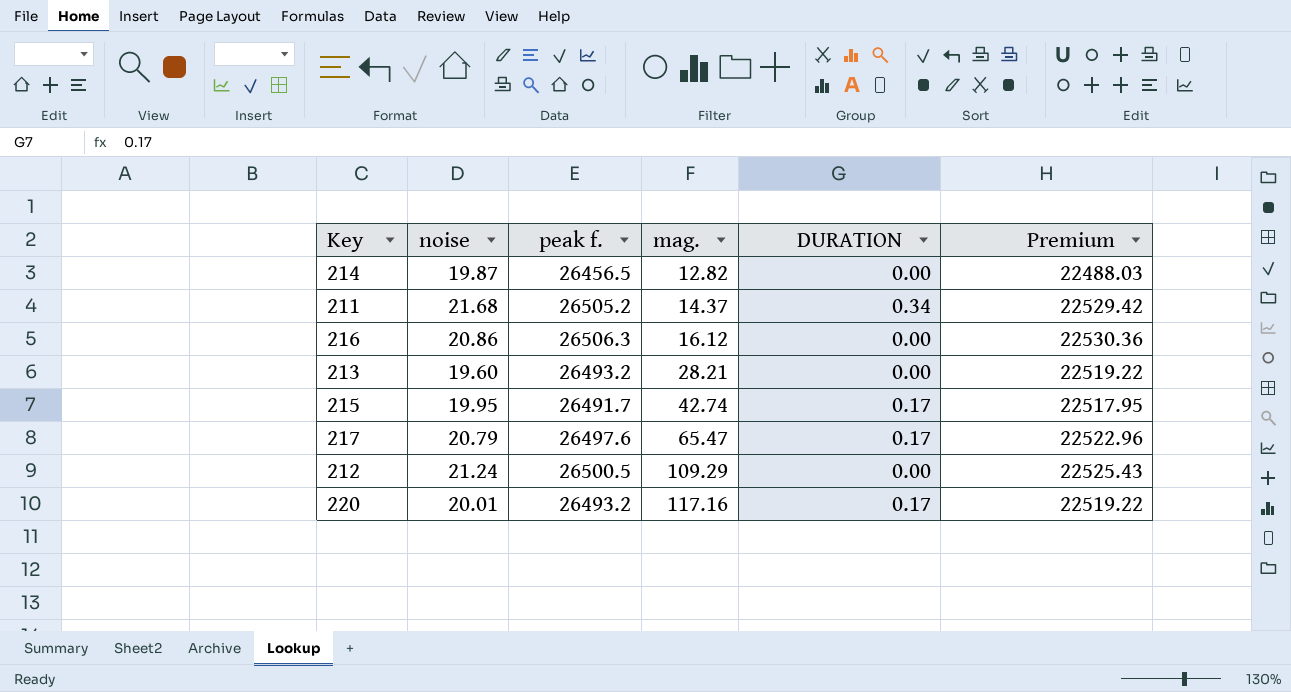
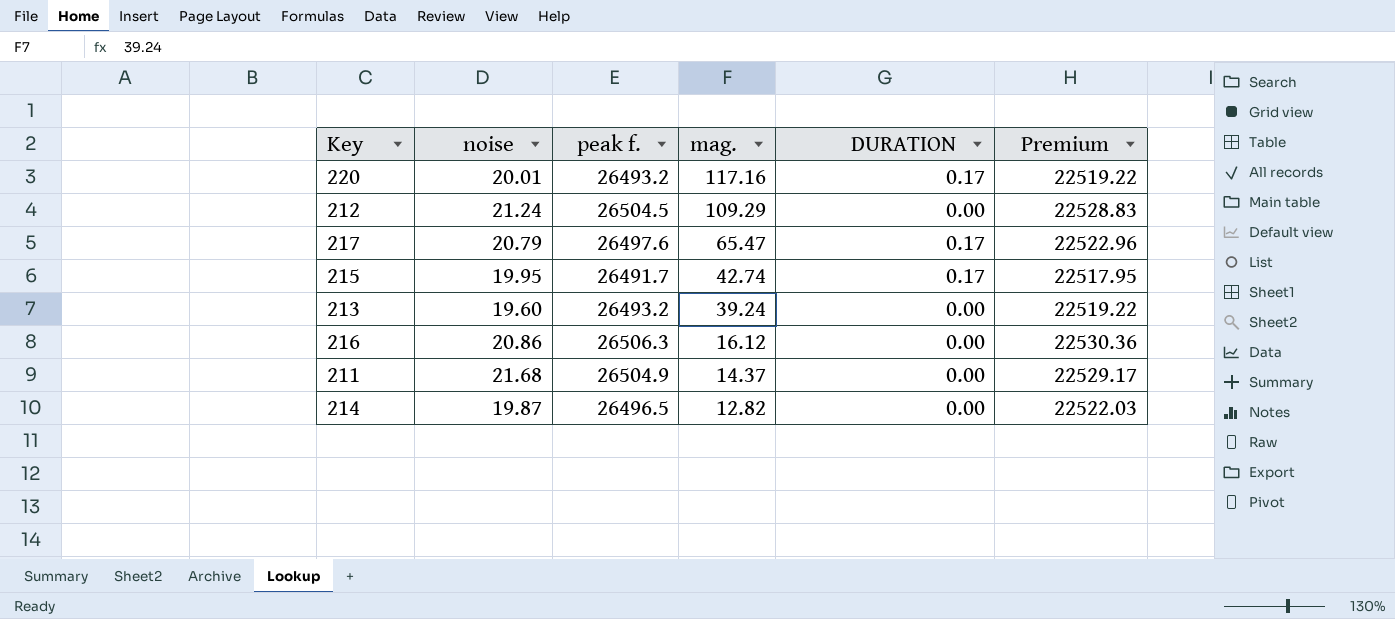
row order: mag. ascending -> mag. descending
212 | peak f.: 26500.5 -> 26504.5
212 | Premium: 22525.43 -> 22528.83
213 | mag.: 28.21 -> 39.24
211 | peak f.: 26505.2 -> 26504.9
211 | DURATION: 0.34 -> 0.00
211 | Premium: 22529.42 -> 22529.17
214 | peak f.: 26456.5 -> 26496.5
214 | Premium: 22488.03 -> 22522.03

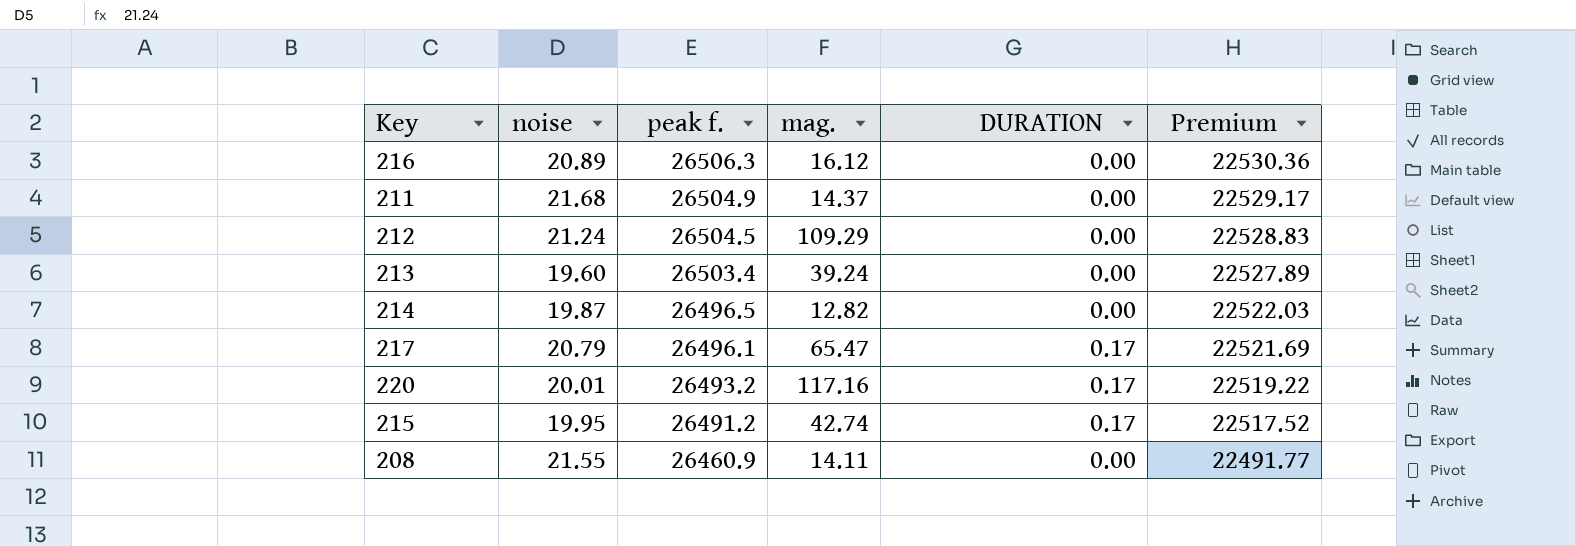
row order: mag. descending -> peak f. descending
216 | noise: 20.86 -> 20.89
213 | peak f.: 26493.2 -> 26503.4
213 | Premium: 22519.22 -> 22527.89
217 | peak f.: 26497.6 -> 26496.1
217 | Premium: 22522.96 -> 22521.69
215 | peak f.: 26491.7 -> 26491.2
215 | Premium: 22517.95 -> 22517.52
row 208: none -> 21.55 | 26460.9 | 14.11 | 0.00 | 22491.77

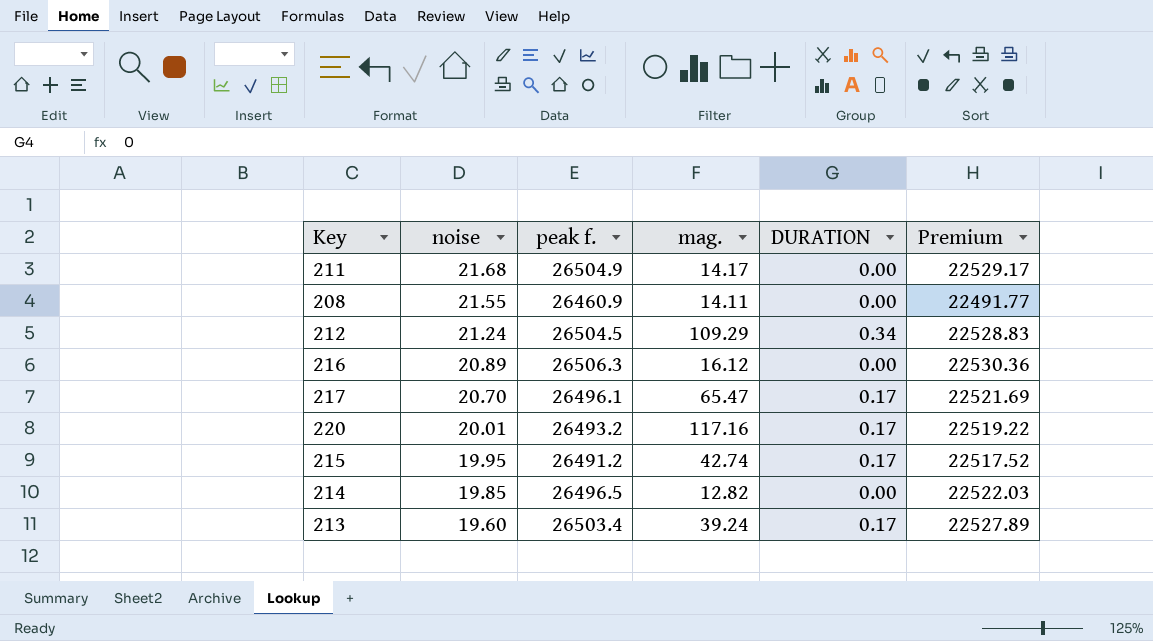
row order: peak f. descending -> noise descending
211 | mag.: 14.37 -> 14.17
212 | DURATION: 0.00 -> 0.34
217 | noise: 20.79 -> 20.70
214 | noise: 19.87 -> 19.85
213 | DURATION: 0.00 -> 0.17

